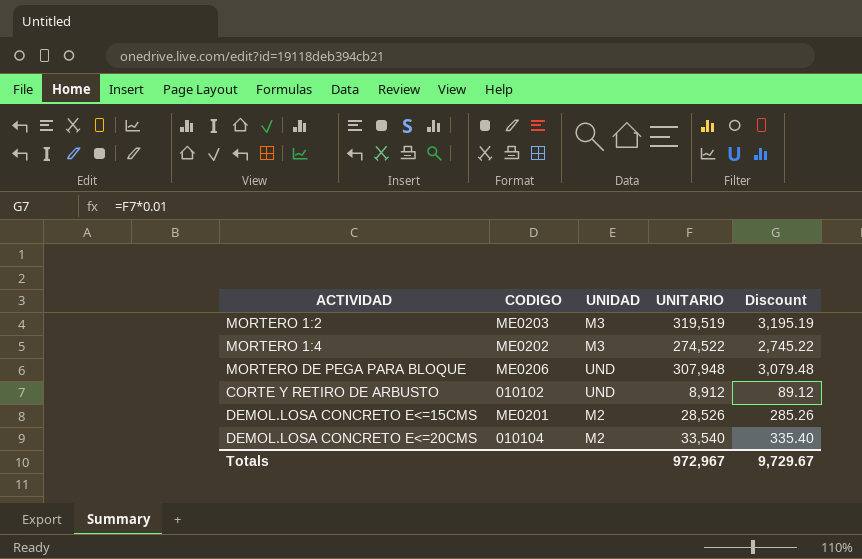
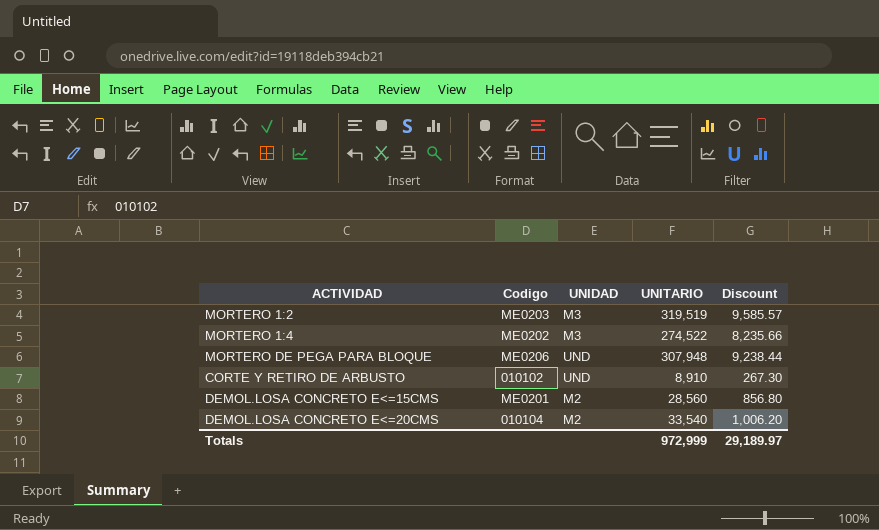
column name: CODIGO -> Codigo
column Discount | formula: [UNITARIO] * 0.01 -> [UNITARIO] * 0.03
CORTE Y RETIRO DE ARBUSTO | UNITARIO: 8,912 -> 8,910
DEMOL.LOSA CONCRETO E<=15CMS | UNITARIO: 28,526 -> 28,560
Totals | UNITARIO: 972,967 -> 972,999
Totals | Discount: 9,729.67 -> 29,189.97

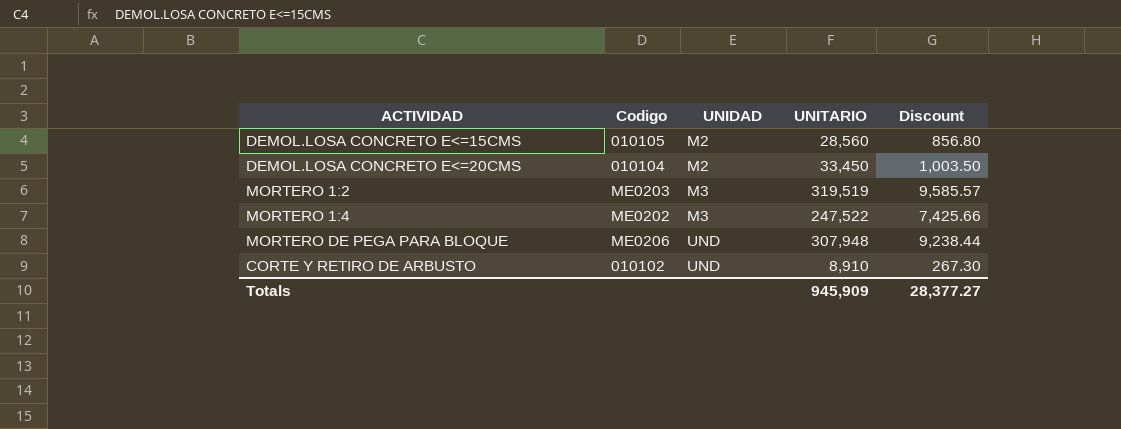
row order: none -> UNIDAD ascending
DEMOL.LOSA CONCRETO E<=15CMS | Codigo: ME0201 -> 010105
DEMOL.LOSA CONCRETO E<=20CMS | UNITARIO: 33,540 -> 33,450
DEMOL.LOSA CONCRETO E<=20CMS | Discount: 1,006.20 -> 1,003.50
MORTERO 1:4 | UNITARIO: 274,522 -> 247,522
MORTERO 1:4 | Discount: 8,235.66 -> 7,425.66
Totals | UNITARIO: 972,999 -> 945,909
Totals | Discount: 29,189.97 -> 28,377.27

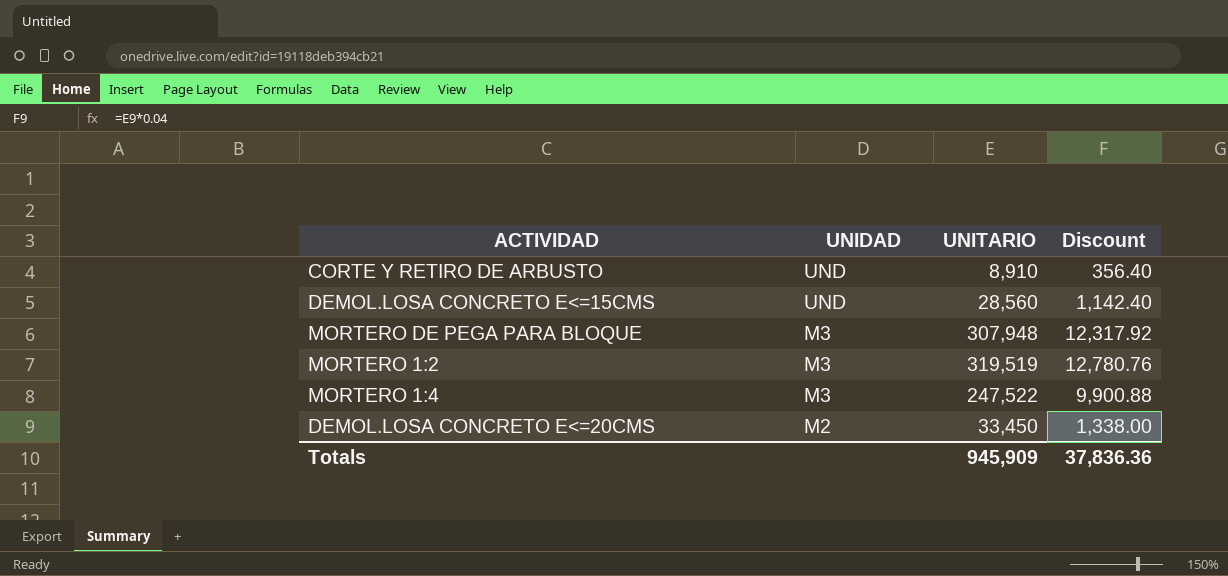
row order: UNIDAD ascending -> UNIDAD descending
column Codigo | position: 2 -> none
column Discount | formula: [UNITARIO] * 0.03 -> [UNITARIO] * 0.04
DEMOL.LOSA CONCRETO E<=15CMS | UNIDAD: M2 -> UND
MORTERO DE PEGA PARA BLOQUE | UNIDAD: UND -> M3
Totals | Discount: 28,377.27 -> 37,836.36

